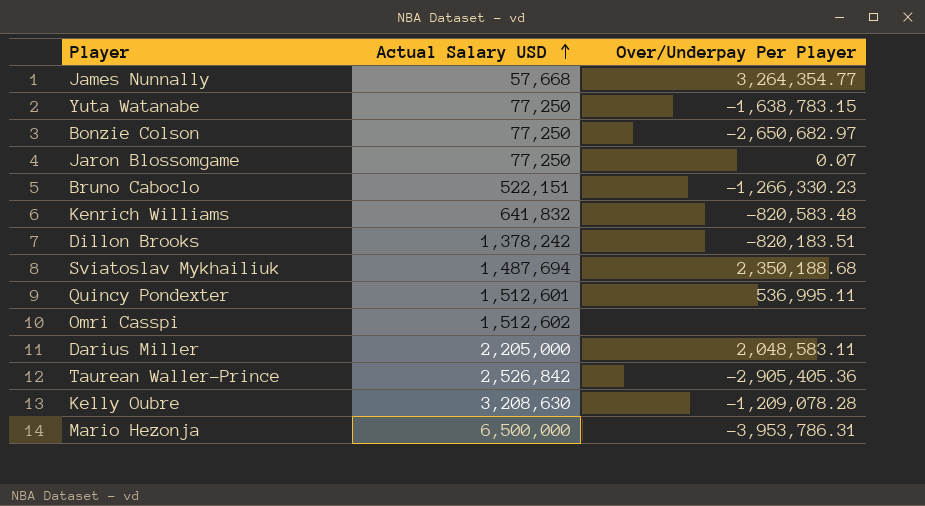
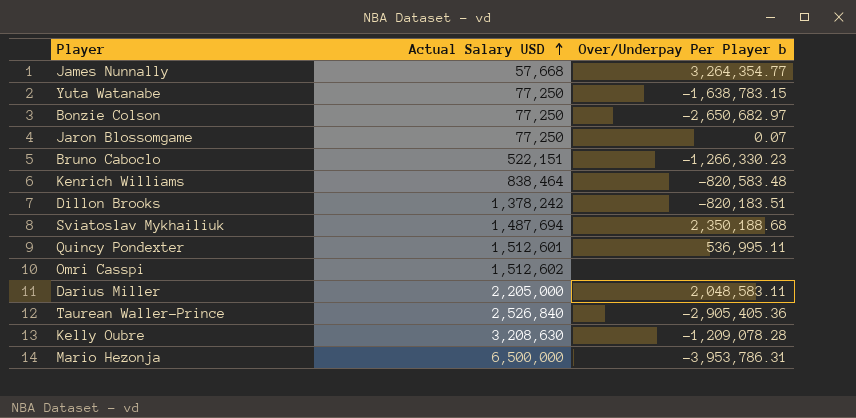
column name: Over/Underpay Per Player -> Over/Underpay Per Player b
Kenrich Williams | Actual Salary USD: 641,832 -> 838,464
Taurean Waller-Prince | Actual Salary USD: 2,526,842 -> 2,526,840

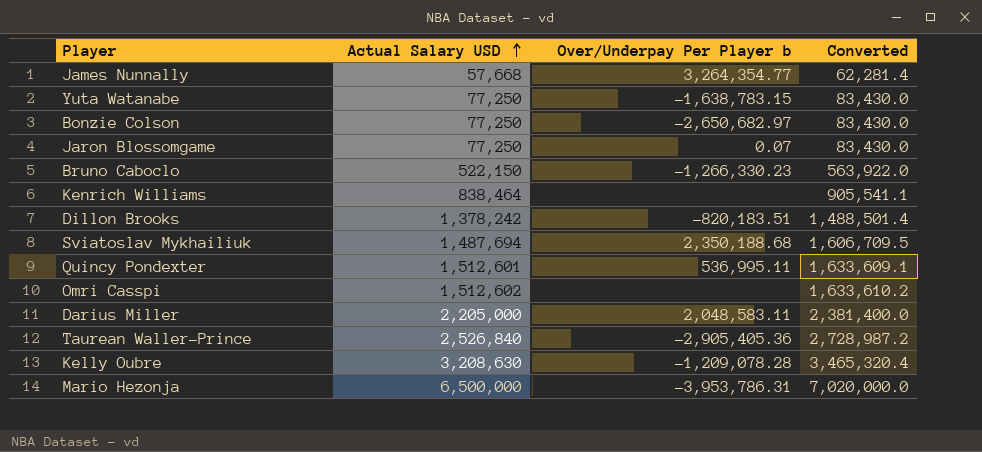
column Converted | formula: none -> [Actual Salary USD] * 1.08
Bruno Caboclo | Actual Salary USD: 522,151 -> 522,150
Kenrich Williams | Over/Underpay Per Player b: -820,583.48 -> none

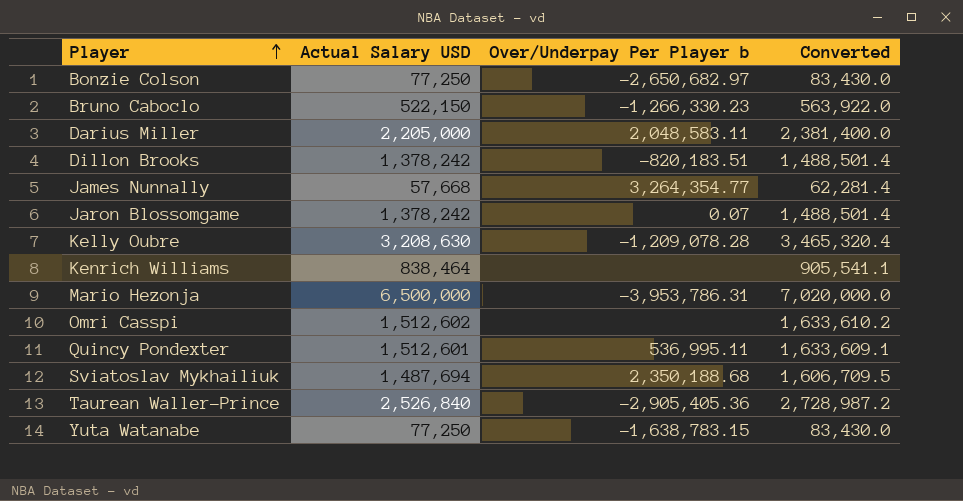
row order: Actual Salary USD ascending -> Player ascending
Jaron Blossomgame | Actual Salary USD: 77,250 -> 1,378,242
Jaron Blossomgame | Converted: 83,430.0 -> 1,488,501.4

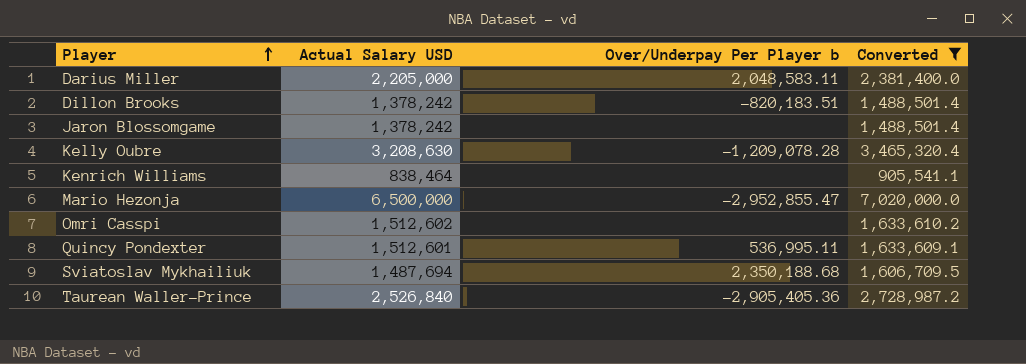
filter: none -> Converted >= 905,541.1
Jaron Blossomgame | Over/Underpay Per Player b: 0.07 -> none
Mario Hezonja | Over/Underpay Per Player b: -3,953,786.31 -> -2,952,855.47

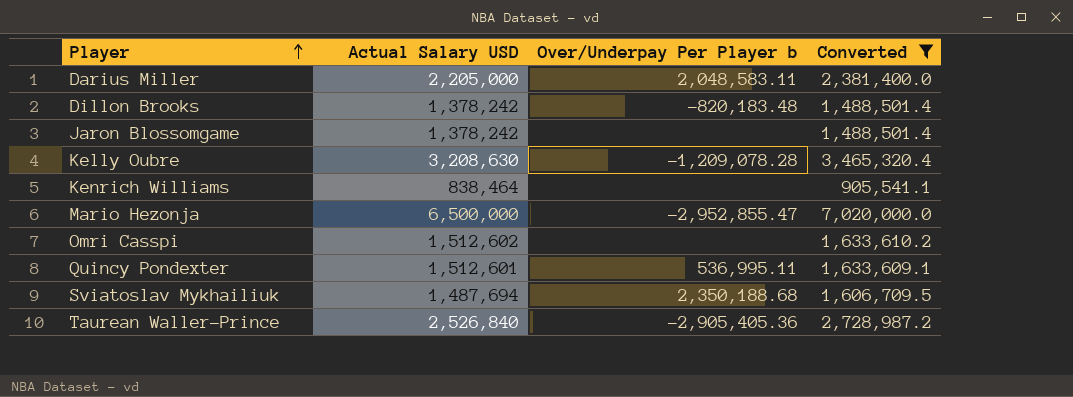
Dillon Brooks | Over/Underpay Per Player b: -820,183.51 -> -820,183.48

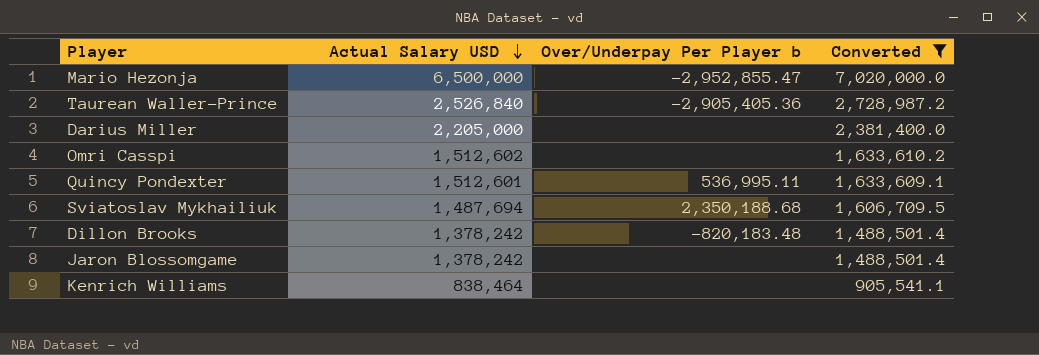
row order: Player ascending -> Actual Salary USD descending
row Kelly Oubre: 3,208,630 | -1,209,078.28 | 3,465,320.4 -> none
Darius Miller | Over/Underpay Per Player b: 2,048,583.11 -> none

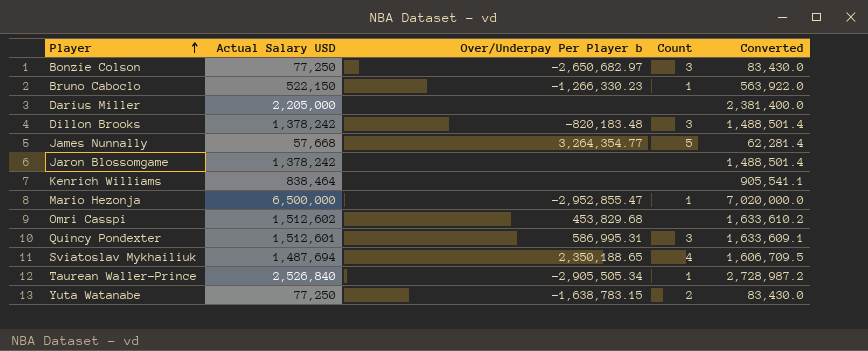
filter: Converted >= 905,541.1 -> none
row order: Actual Salary USD descending -> Player ascending
column Count | position: none -> 4
Omri Casspi | Over/Underpay Per Player b: none -> 453,829.68
Quincy Pondexter | Over/Underpay Per Player b: 536,995.11 -> 586,995.31
Sviatoslav Mykhailiuk | Over/Underpay Per Player b: 2,350,188.68 -> 2,350,188.65
Taurean Waller-Prince | Over/Underpay Per Player b: -2,905,405.36 -> -2,905,505.34

